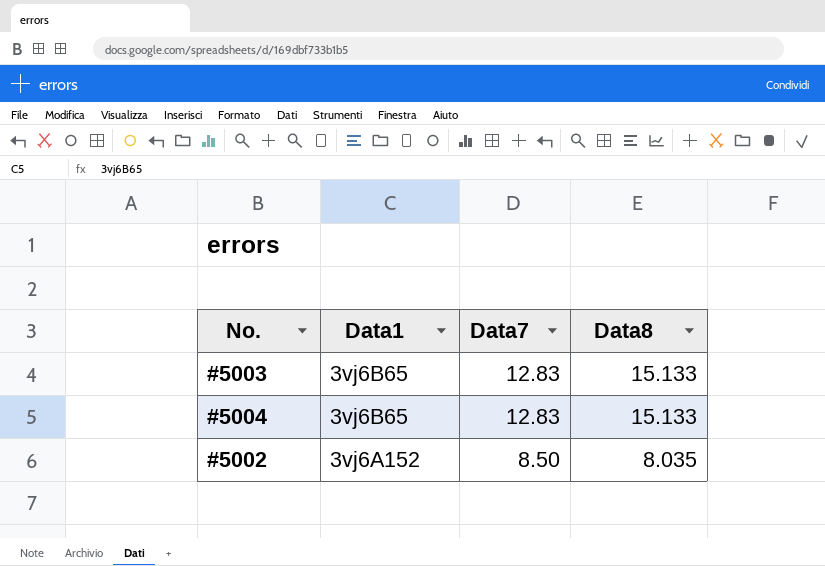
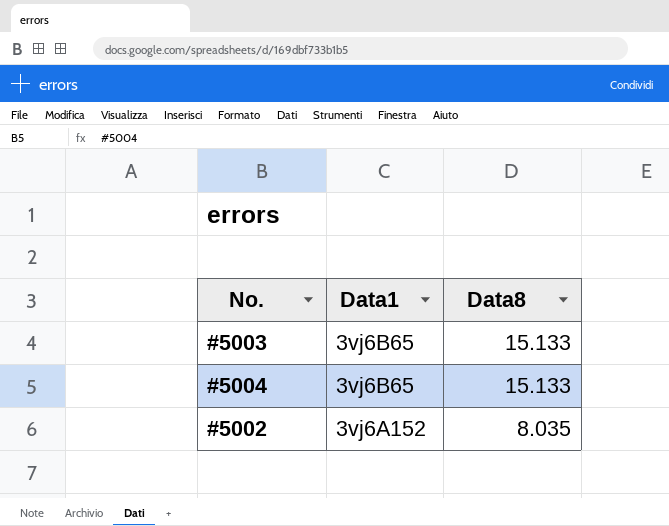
column Data7 | position: 3 -> none

